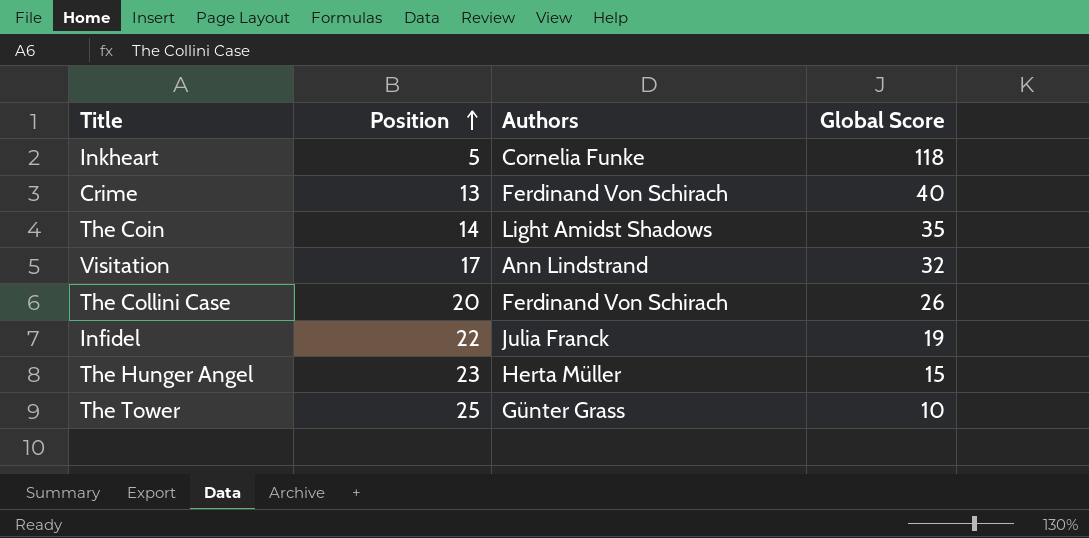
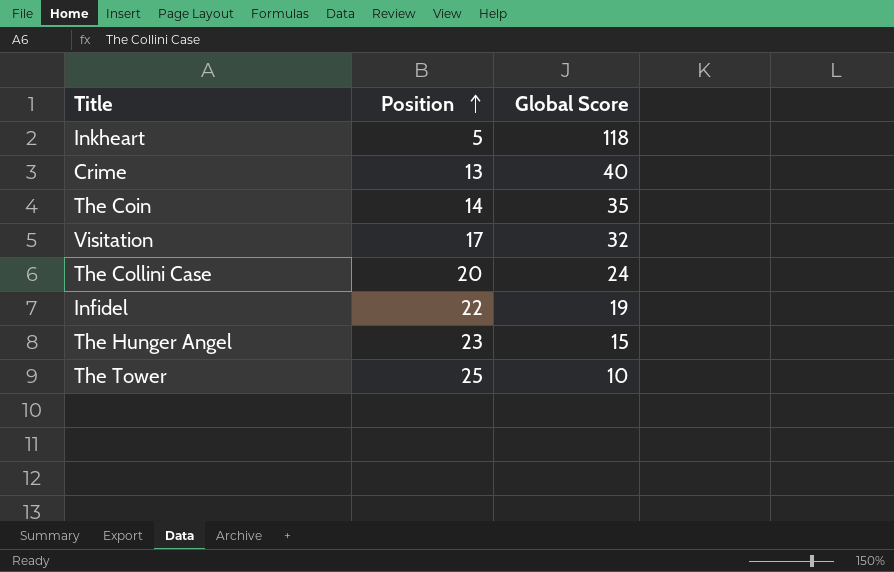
column Authors | position: 3 -> none
The Collini Case | Global Score: 26 -> 24

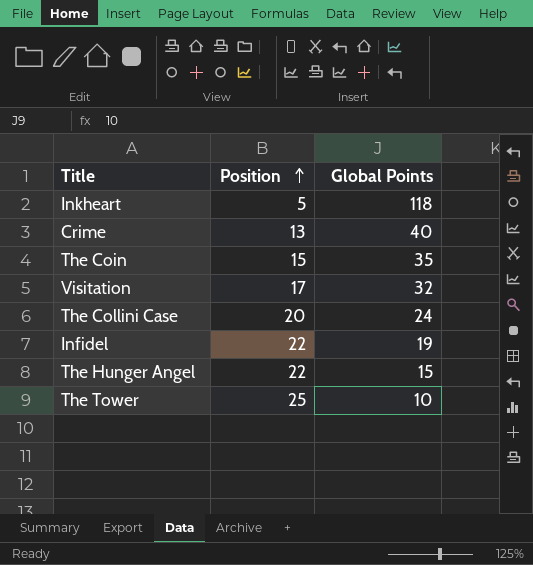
column name: Global Score -> Global Points
The Coin | Position: 14 -> 15
The Hunger Angel | Position: 23 -> 22

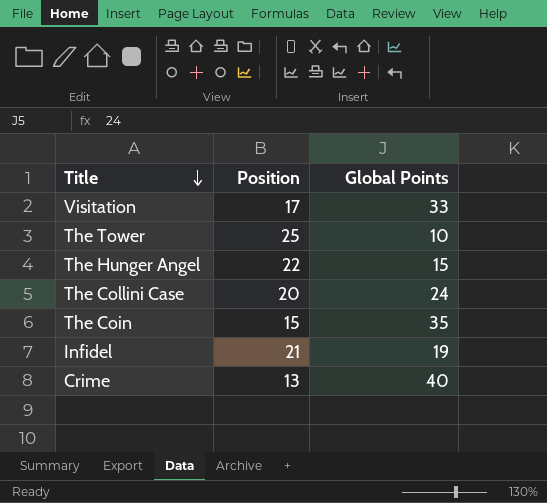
row order: Position ascending -> Title descending
row Inkheart: 5 | 118 -> none
Visitation | Global Points: 32 -> 33
Infidel | Position: 22 -> 21

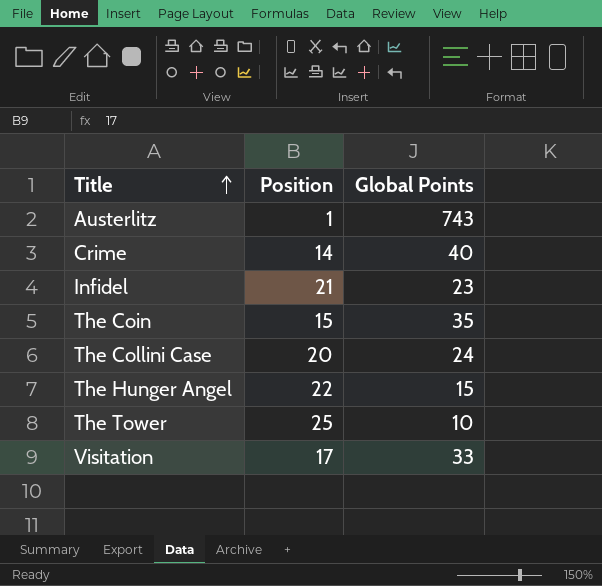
row order: Title descending -> Title ascending
row Austerlitz: none -> 1 | 743
Crime | Position: 13 -> 14
Infidel | Global Points: 19 -> 23

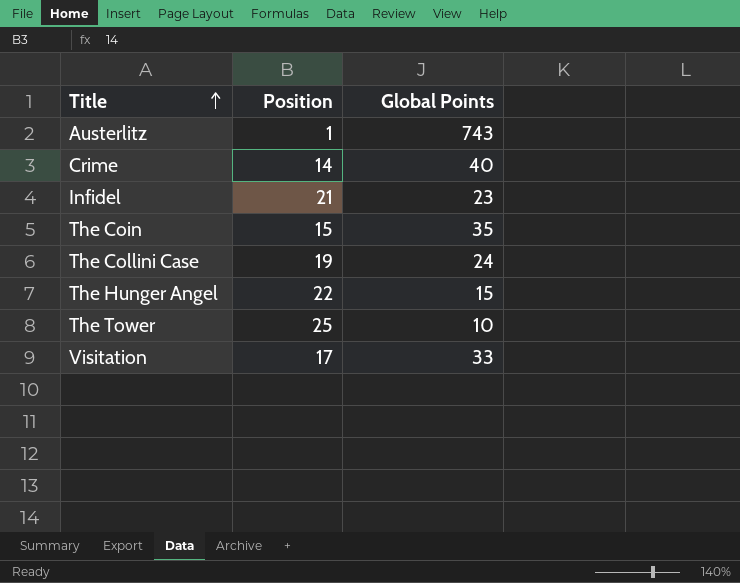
The Collini Case | Position: 20 -> 19

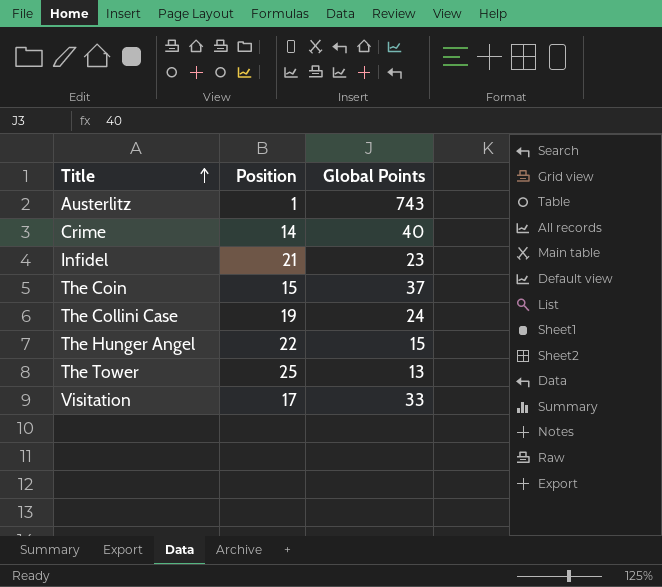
The Coin | Global Points: 35 -> 37
The Tower | Global Points: 10 -> 13

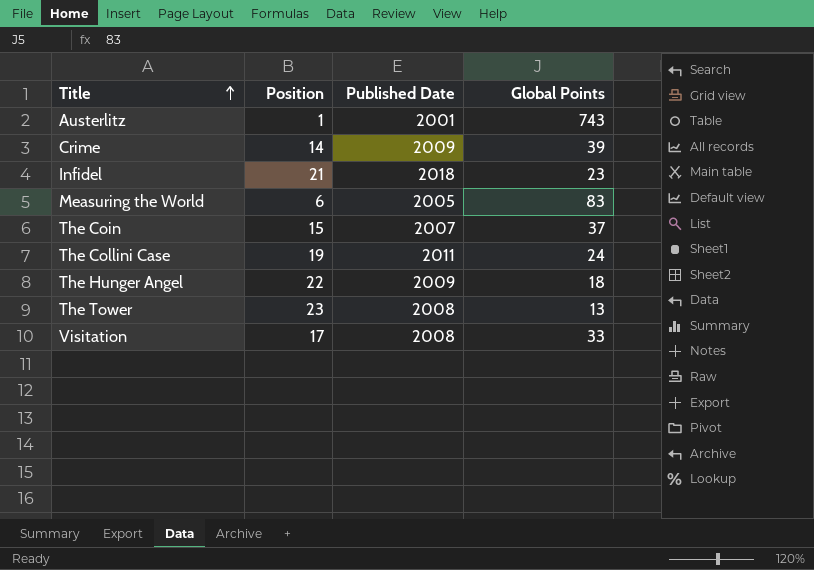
column Published Date | position: none -> 3
Crime | Global Points: 40 -> 39
row Measuring the World: none -> 6 | 2005 | 83
The Hunger Angel | Global Points: 15 -> 18
The Tower | Position: 25 -> 23

